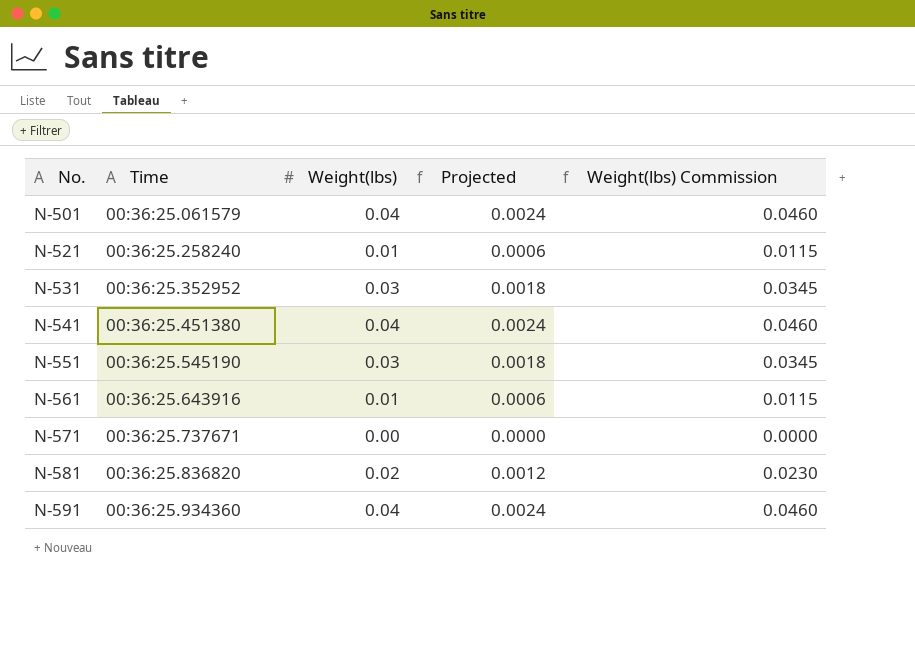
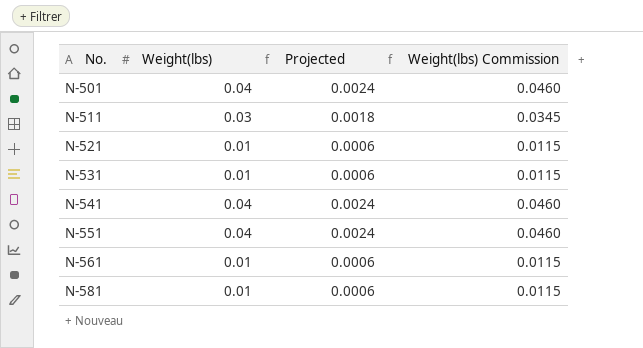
column Time | position: 2 -> none
row N-571: 00:36:25.737671 | 0.00 | 0.0000 | 0.0000 -> none
row N-591: 00:36:25.934360 | 0.04 | 0.0024 | 0.0460 -> none
row N-511: none -> 0.03 | 0.0018 | 0.0345
N-531 | Weight(lbs): 0.03 -> 0.01
N-531 | Projected: 0.0018 -> 0.0006
N-531 | Weight(lbs) Commission: 0.0345 -> 0.0115
N-551 | Weight(lbs): 0.03 -> 0.04
N-551 | Projected: 0.0018 -> 0.0024
N-551 | Weight(lbs) Commission: 0.0345 -> 0.0460
N-581 | Weight(lbs): 0.02 -> 0.01
N-581 | Projected: 0.0012 -> 0.0006
N-581 | Weight(lbs) Commission: 0.0230 -> 0.0115

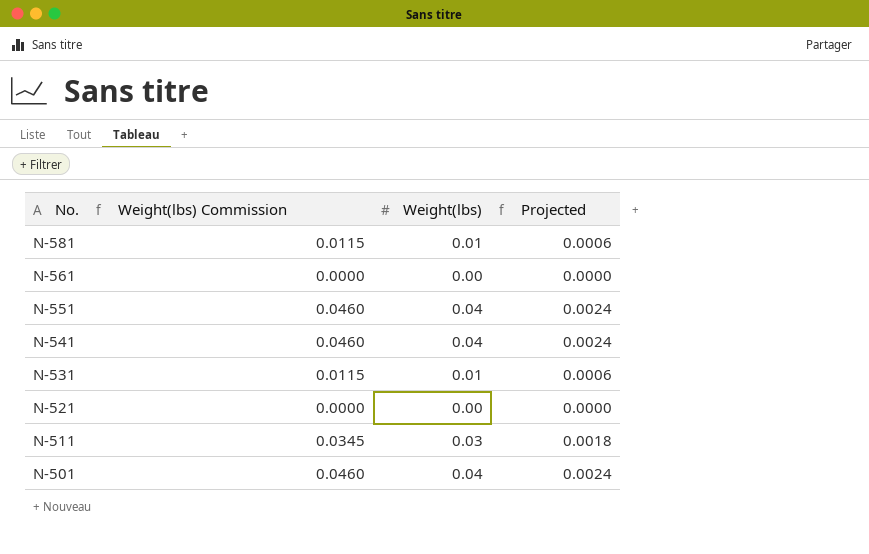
row order: No. ascending -> No. descending
column Weight(lbs) Commission | position: 4 -> 2
N-561 | Weight(lbs) Commission: 0.0115 -> 0.0000
N-561 | Weight(lbs): 0.01 -> 0.00
N-561 | Projected: 0.0006 -> 0.0000
N-521 | Weight(lbs) Commission: 0.0115 -> 0.0000
N-521 | Weight(lbs): 0.01 -> 0.00
N-521 | Projected: 0.0006 -> 0.0000

